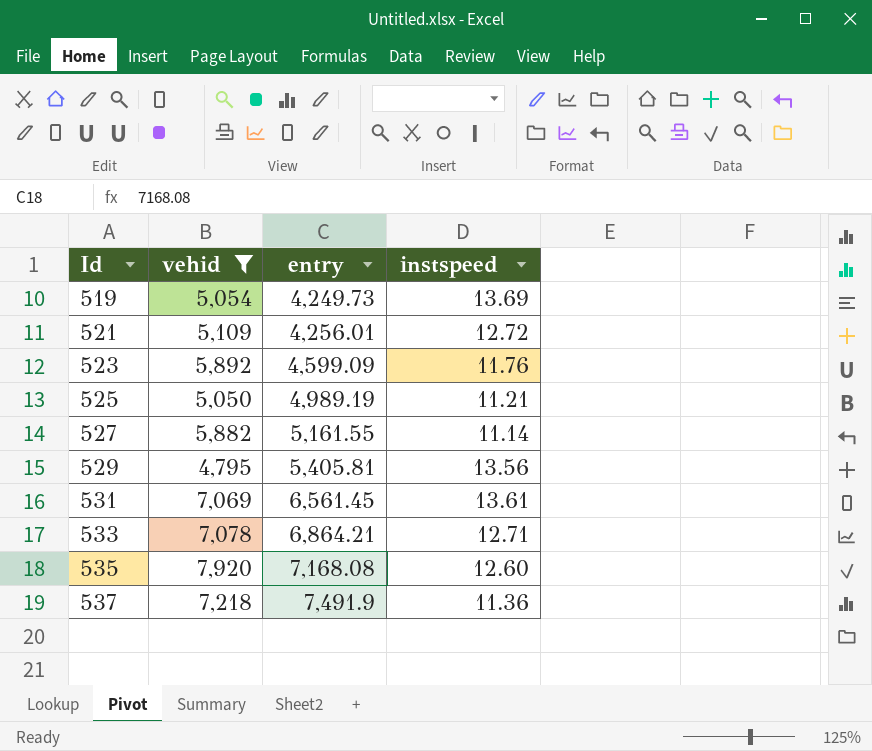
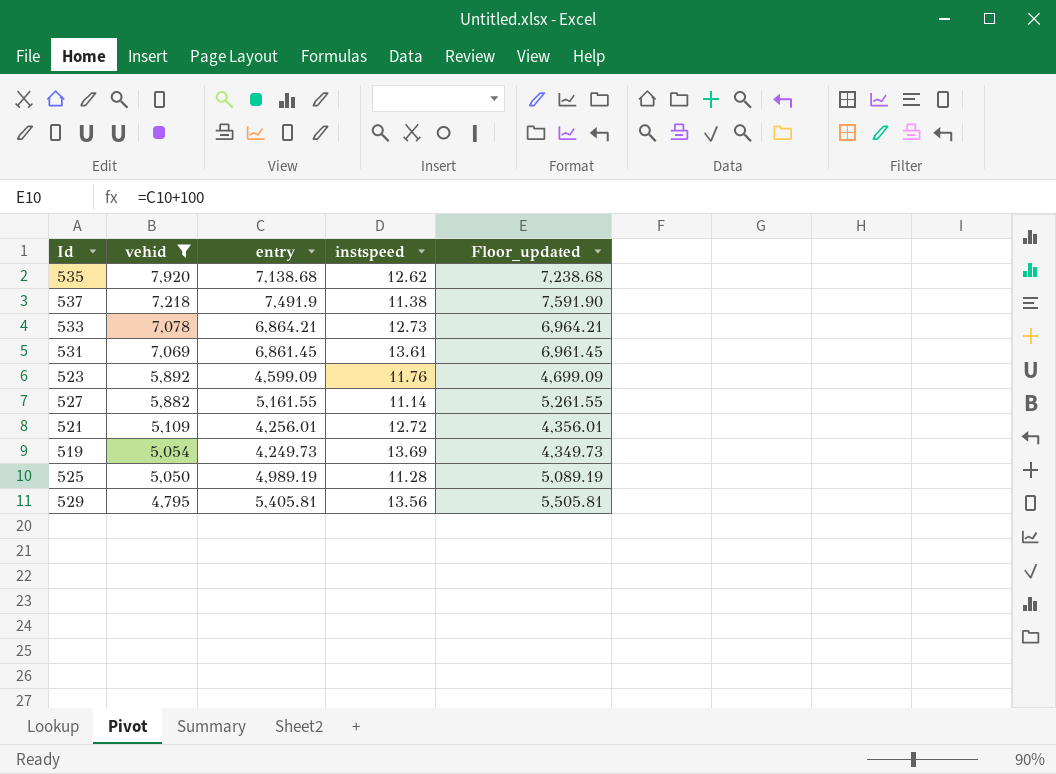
row order: Id ascending -> vehid descending
column Floor_updated | formula: none -> [entry] + 100
535 | entry: 7,168.08 -> 7,138.68
535 | instspeed: 12.60 -> 12.62
537 | instspeed: 11.36 -> 11.38
533 | instspeed: 12.71 -> 12.73
531 | entry: 6,561.45 -> 6,861.45
525 | instspeed: 11.21 -> 11.28

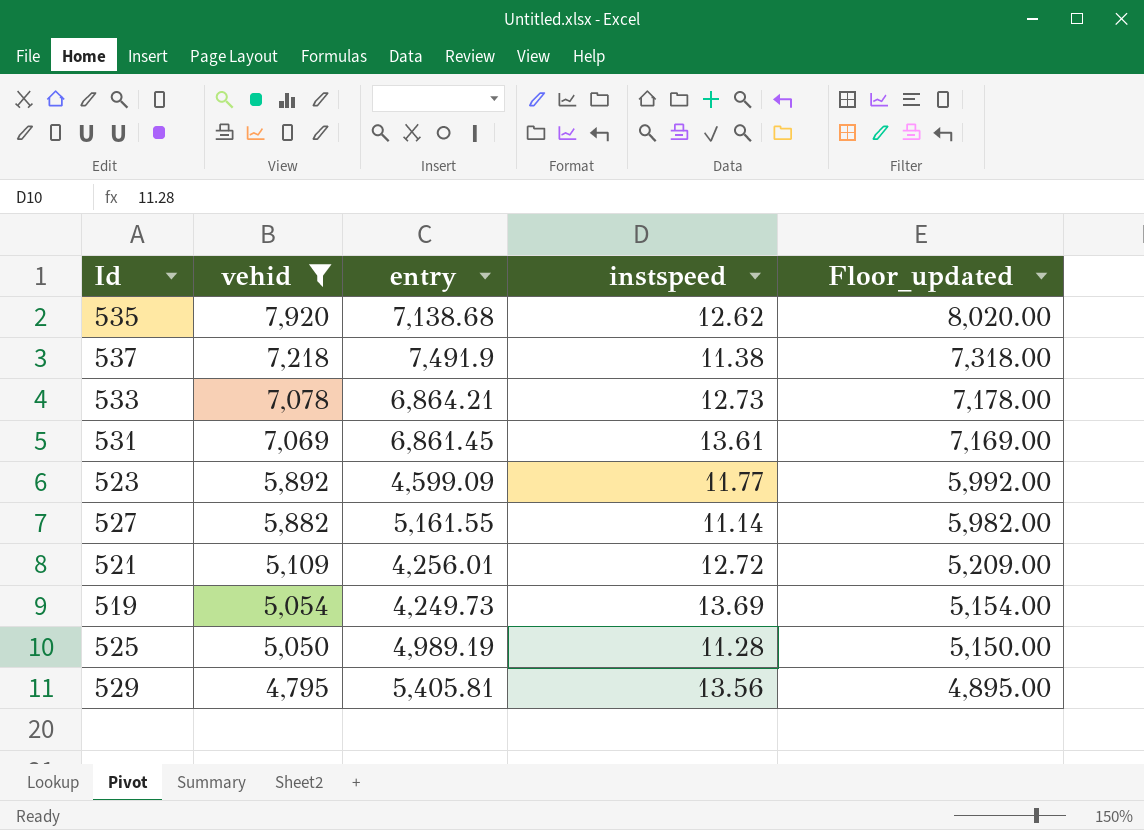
column Floor_updated | formula: [entry] + 100 -> [vehid] + 100
523 | instspeed: 11.76 -> 11.77

